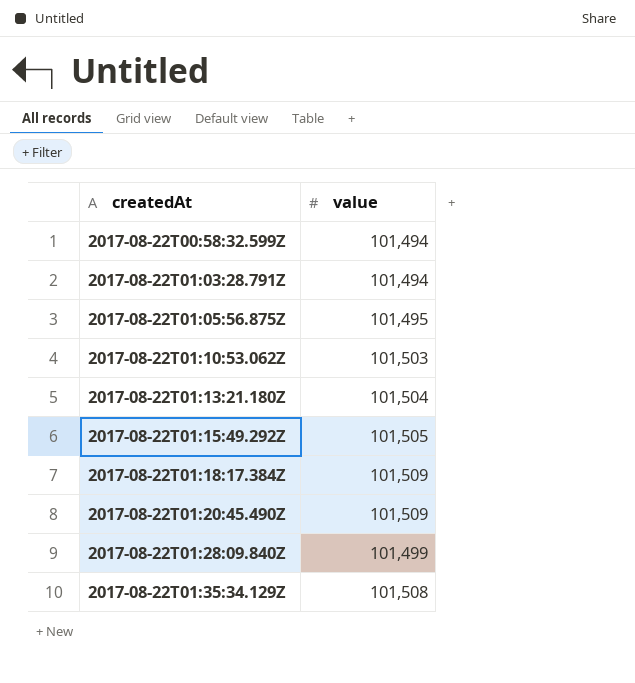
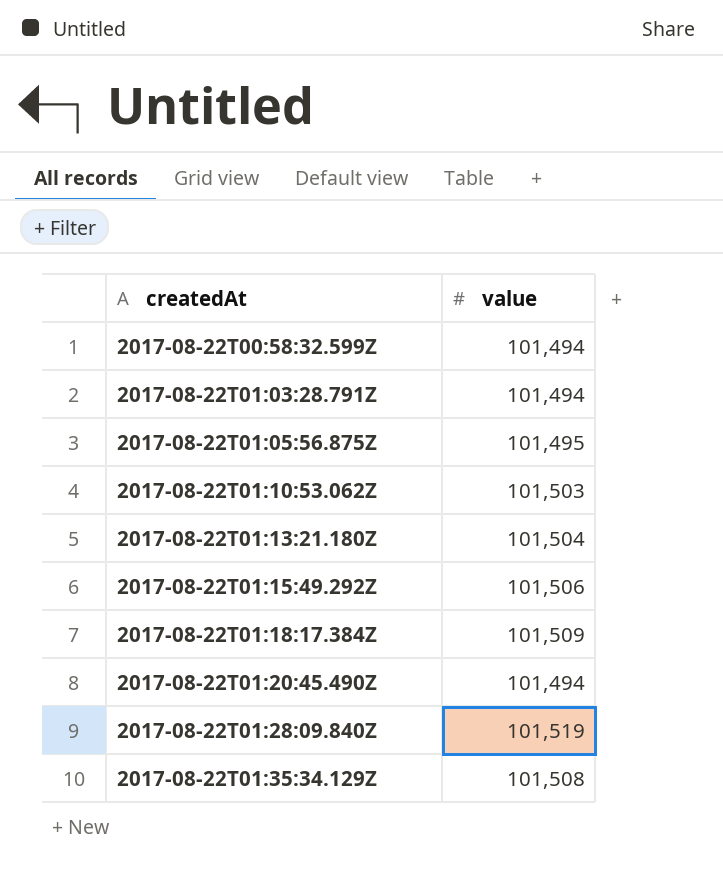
2017-08-22T01:15:49.292Z | value: 101,505 -> 101,506
2017-08-22T01:20:45.490Z | value: 101,509 -> 101,494
2017-08-22T01:28:09.840Z | value: 101,499 -> 101,519

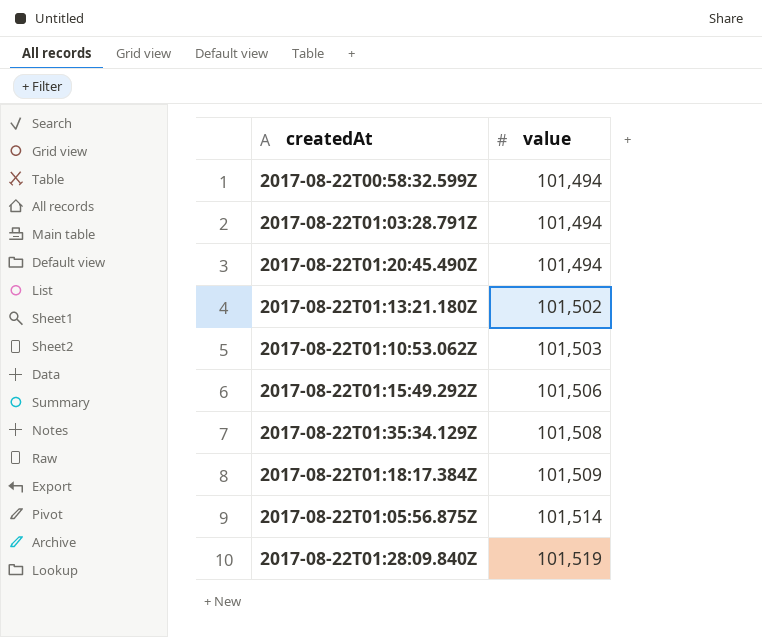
row order: createdAt ascending -> value ascending
2017-08-22T01:13:21.180Z | value: 101,504 -> 101,502
2017-08-22T01:05:56.875Z | value: 101,495 -> 101,514

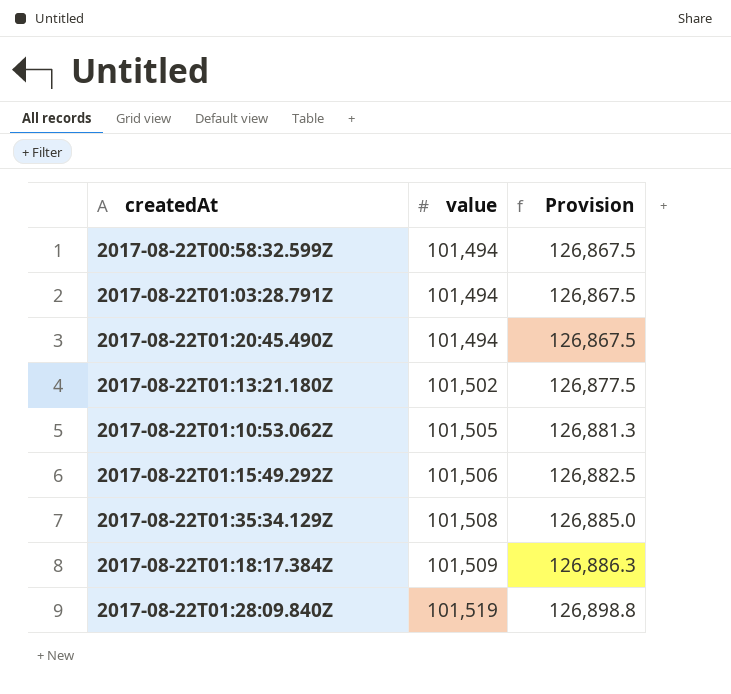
column Provision | formula: none -> [value] * 1.25
row 2017-08-22T01:05:56.875Z: 101,514 -> none
2017-08-22T01:10:53.062Z | value: 101,503 -> 101,505

